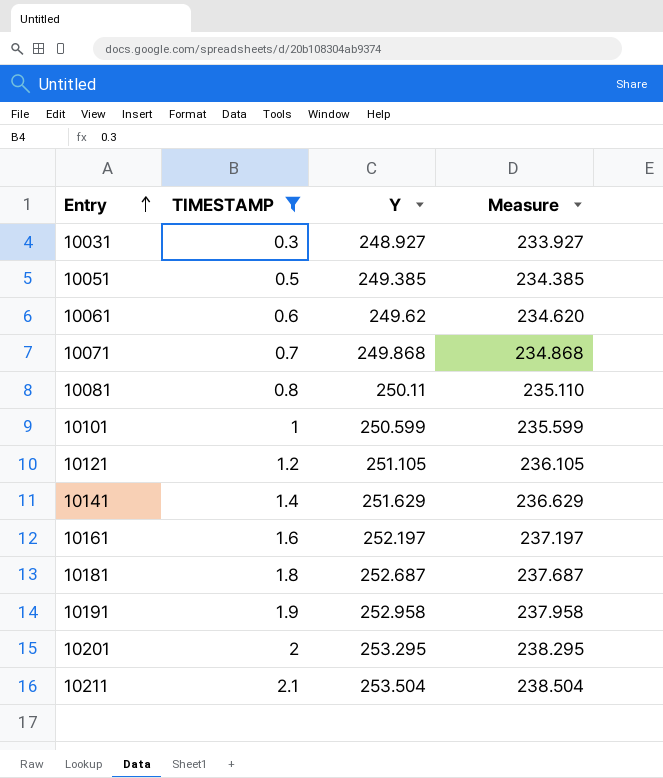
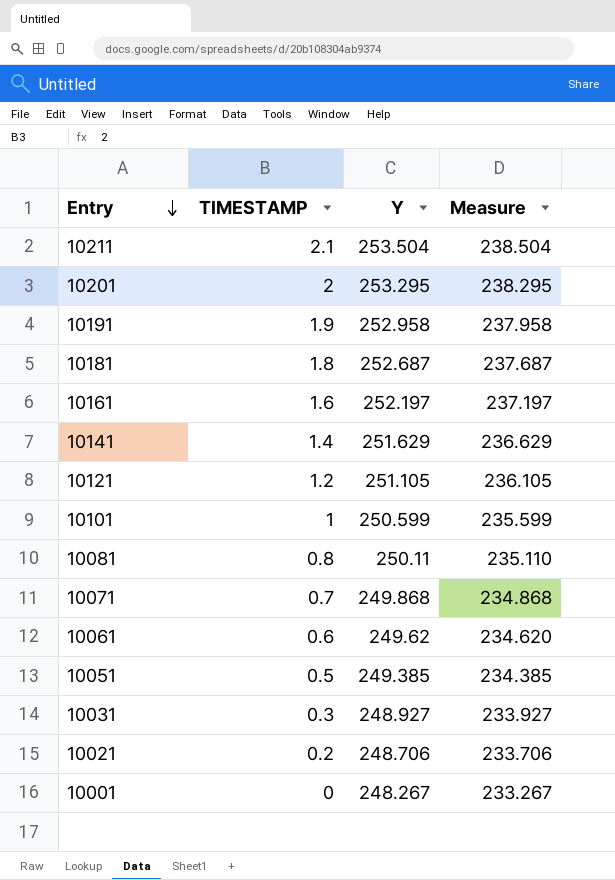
filter: TIMESTAMP >= 0.3 -> none
row order: Entry ascending -> Entry descending

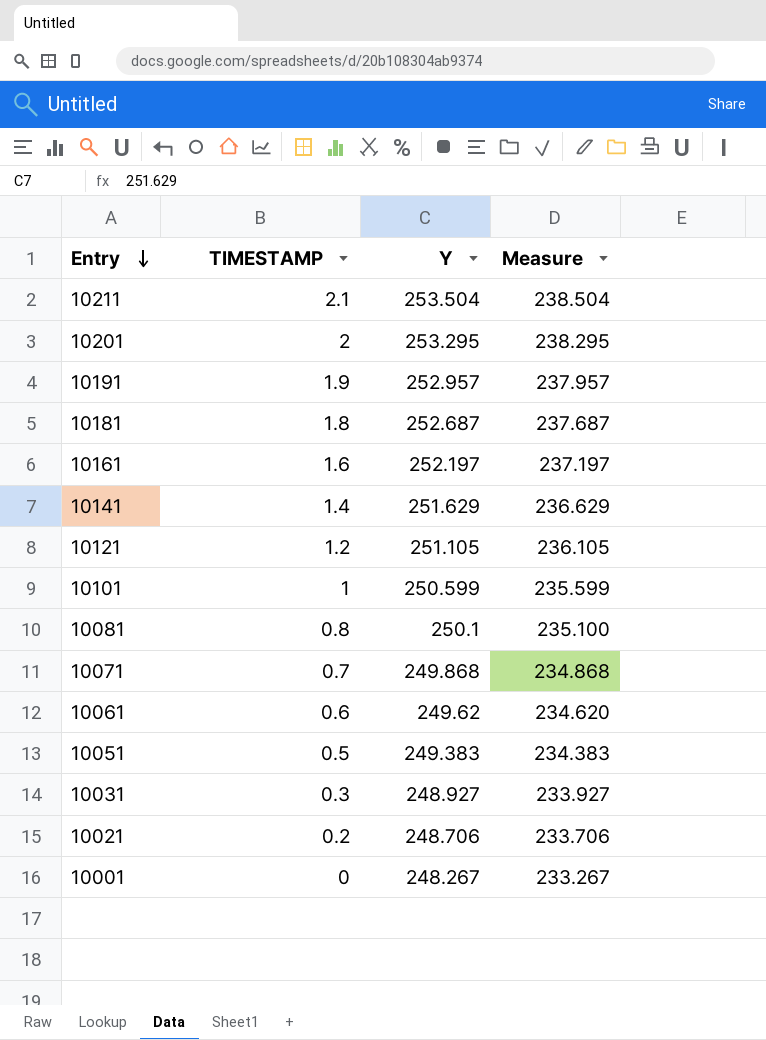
10191 | Y: 252.958 -> 252.957
10191 | Measure: 237.958 -> 237.957
10081 | Y: 250.11 -> 250.1
10081 | Measure: 235.110 -> 235.100
10051 | Y: 249.385 -> 249.383
10051 | Measure: 234.385 -> 234.383

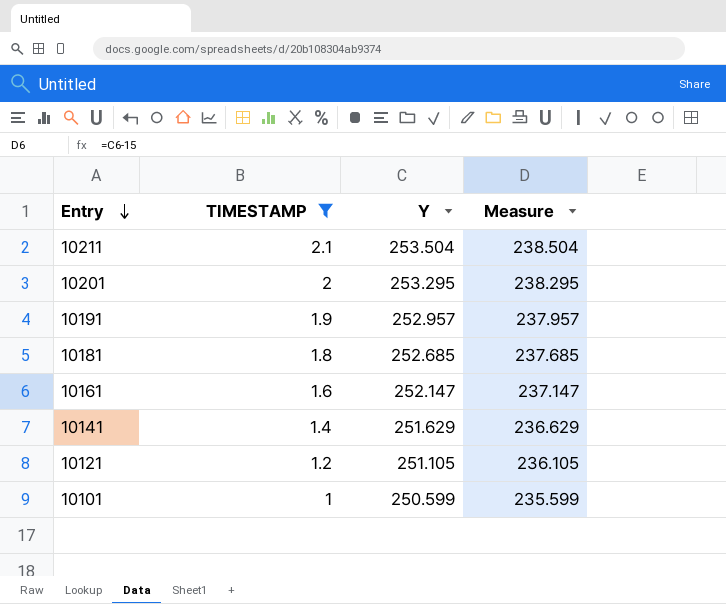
filter: none -> TIMESTAMP >= 1
10181 | Y: 252.687 -> 252.685
10181 | Measure: 237.687 -> 237.685
10161 | Y: 252.197 -> 252.147
10161 | Measure: 237.197 -> 237.147

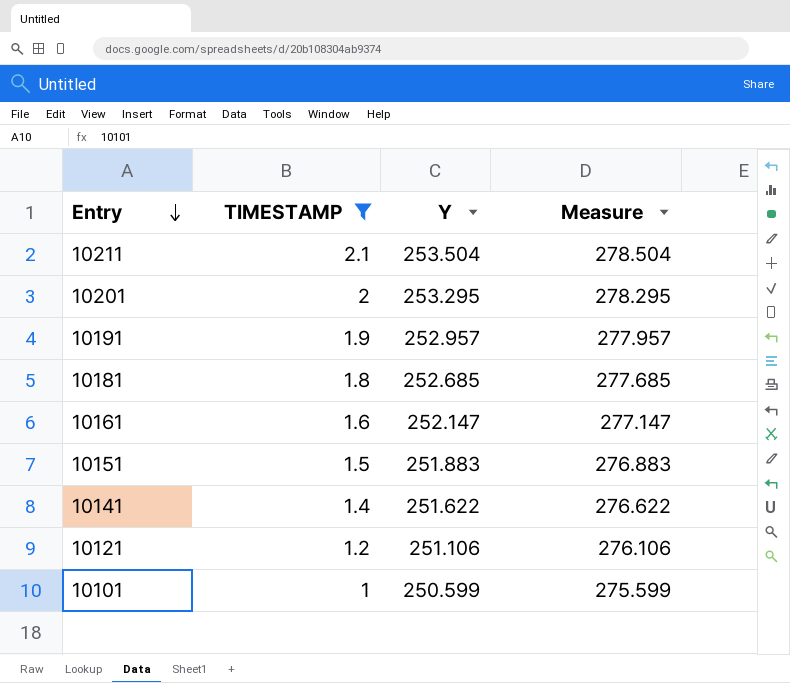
column Measure | formula: [Y] - 15 -> [Y] + 25
row 10151: none -> 1.5 | 251.883 | 276.883
10141 | Y: 251.629 -> 251.622
10121 | Y: 251.105 -> 251.106

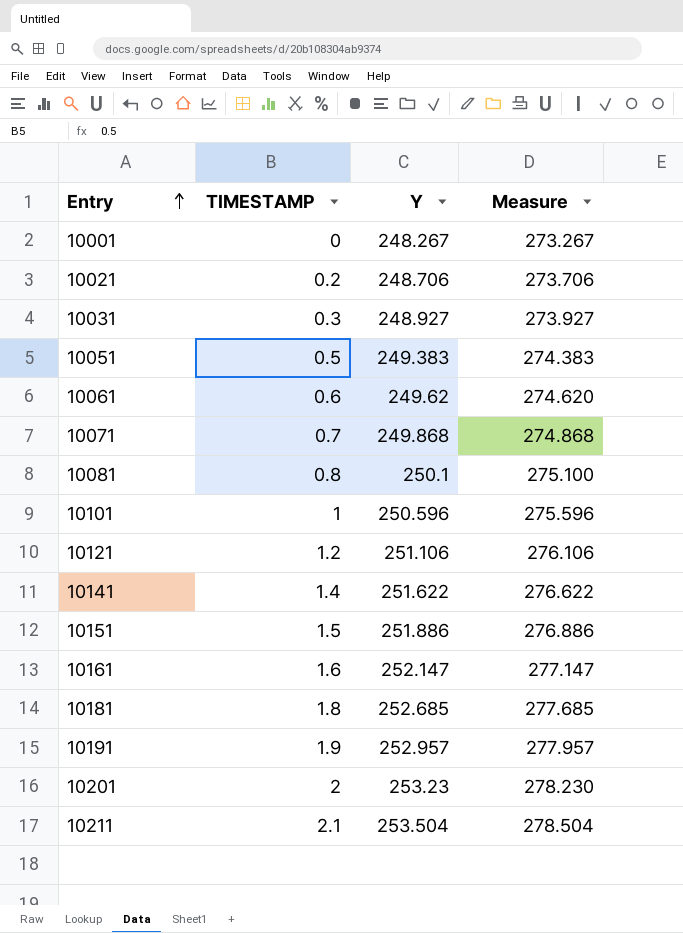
filter: TIMESTAMP >= 1 -> none
row order: Entry descending -> Entry ascending
10101 | Y: 250.599 -> 250.596
10101 | Measure: 275.599 -> 275.596
10151 | Y: 251.883 -> 251.886
10151 | Measure: 276.883 -> 276.886
10201 | Y: 253.295 -> 253.23
10201 | Measure: 278.295 -> 278.230

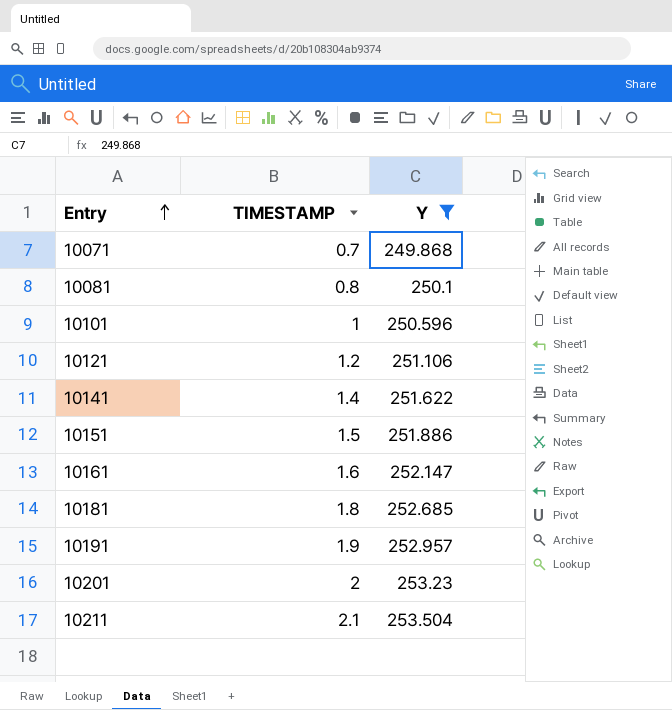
filter: none -> Y >= 249.868
column Measure | formula: [Y] + 25 -> none

